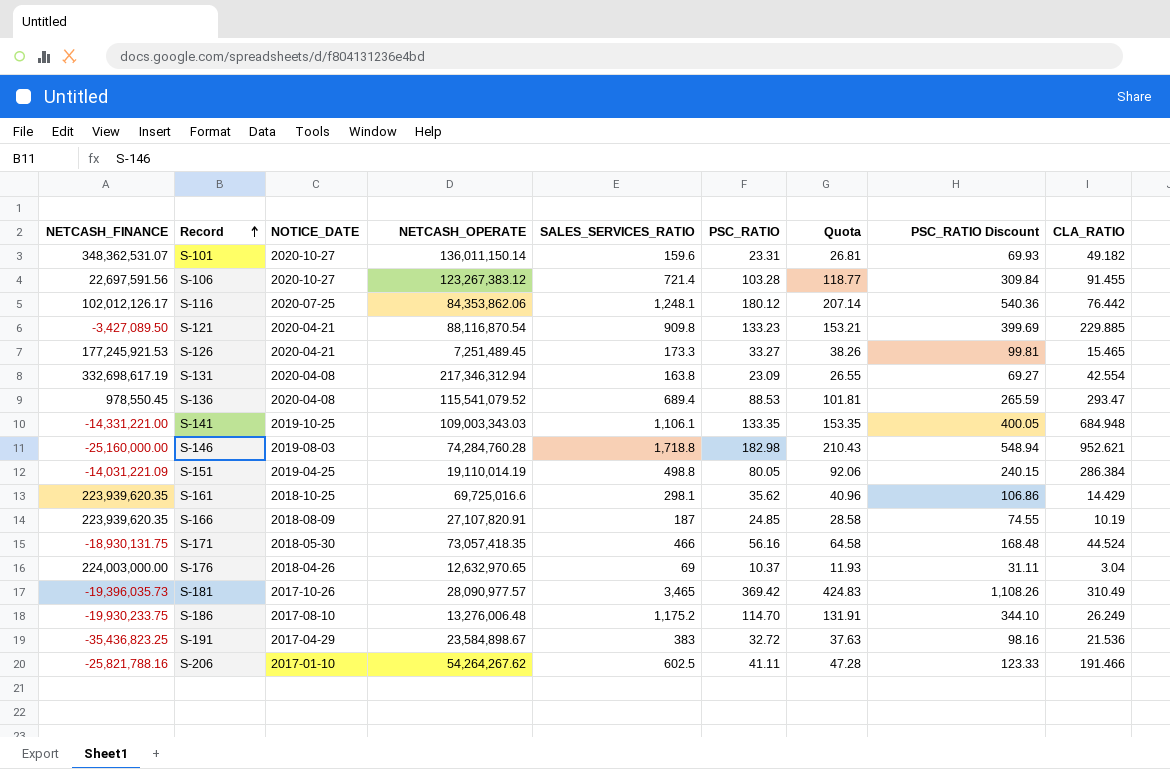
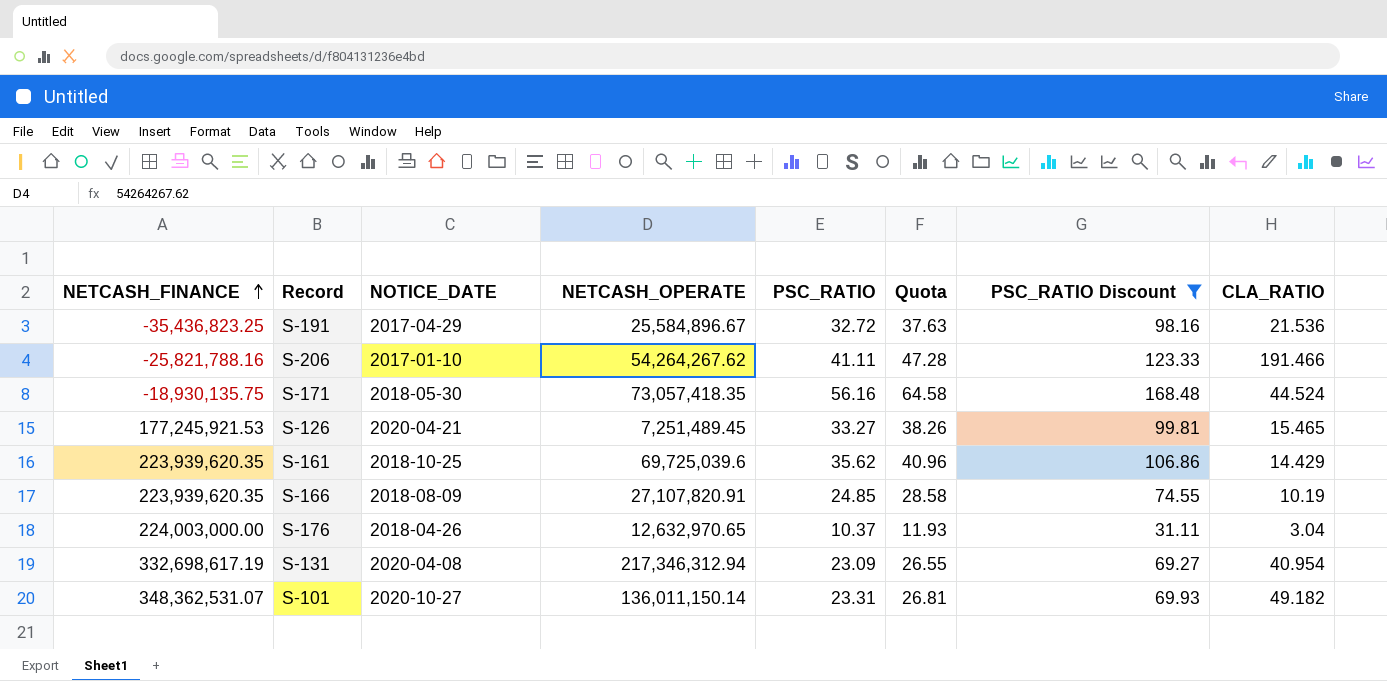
filter: none -> PSC_RATIO Discount <= 168.48
row order: Record ascending -> NETCASH_FINANCE ascending
column SALES_SERVICES_RATIO | position: 5 -> none
S-191 | NETCASH_OPERATE: 23,584,898.67 -> 25,584,896.67
S-171 | NETCASH_FINANCE: -18,930,131.75 -> -18,930,135.75
S-161 | NETCASH_OPERATE: 69,725,016.6 -> 69,725,039.6
S-131 | CLA_RATIO: 42.554 -> 40.954

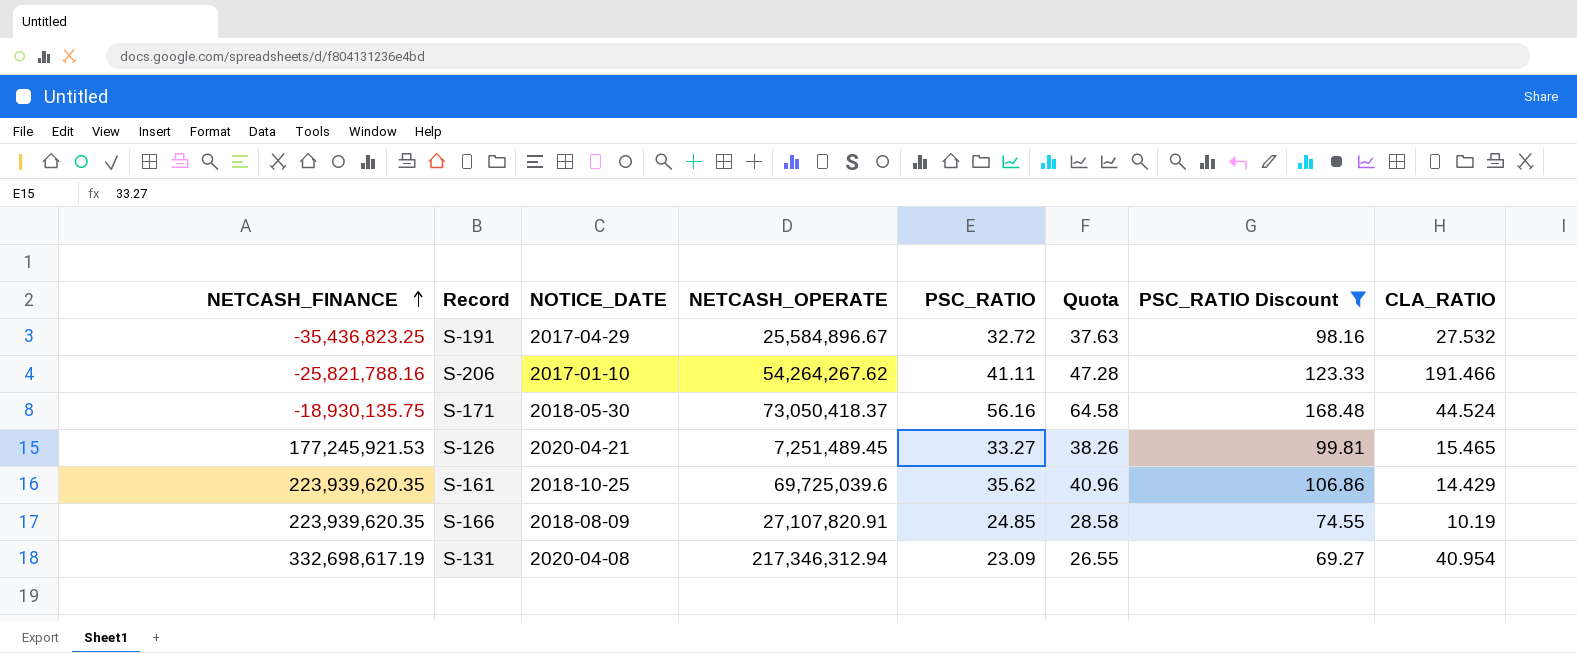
row S-176: 224,003,000.00 | 2018-04-26 | 12,632,970.65 | 10.37 | 11.93 | 31.11 | 3.04 -> none
row S-101: 348,362,531.07 | 2020-10-27 | 136,011,150.14 | 23.31 | 26.81 | 69.93 | 49.182 -> none
S-191 | CLA_RATIO: 21.536 -> 27.532
S-171 | NETCASH_OPERATE: 73,057,418.35 -> 73,050,418.37

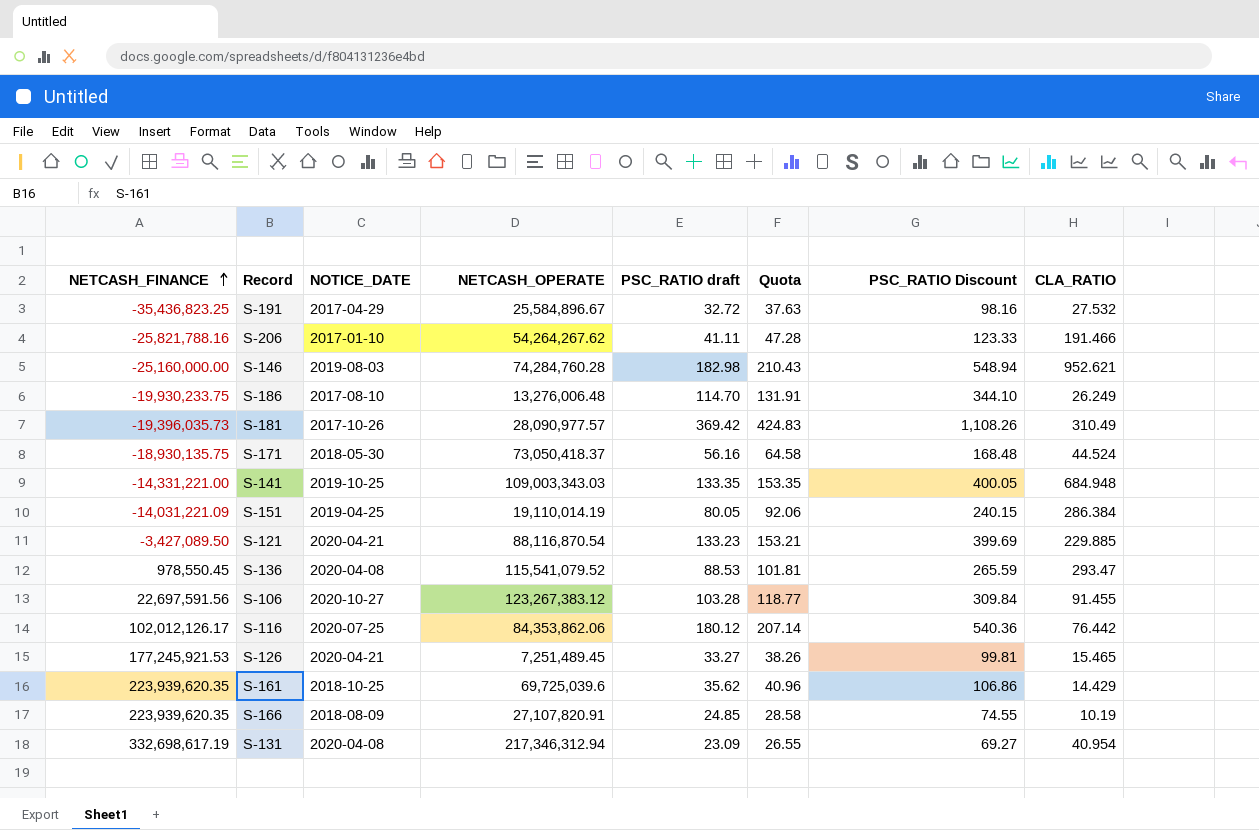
filter: PSC_RATIO Discount <= 168.48 -> none
column name: PSC_RATIO -> PSC_RATIO draft

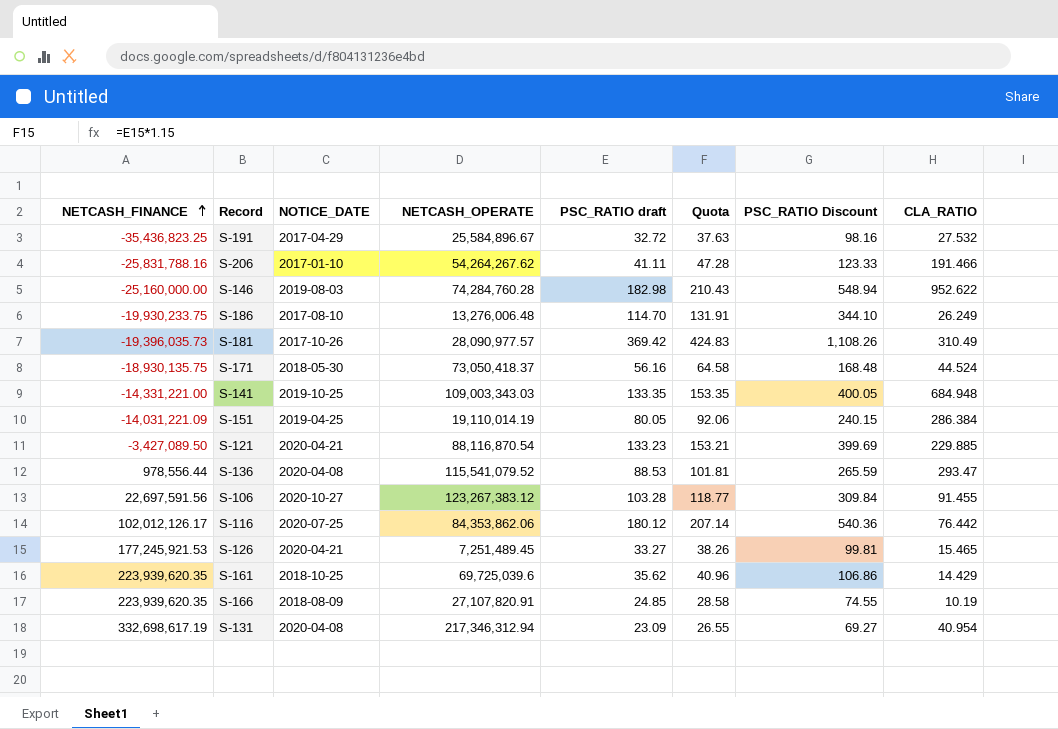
S-206 | NETCASH_FINANCE: -25,821,788.16 -> -25,831,788.16
S-146 | CLA_RATIO: 952.621 -> 952.622
S-136 | NETCASH_FINANCE: 978,550.45 -> 978,556.44

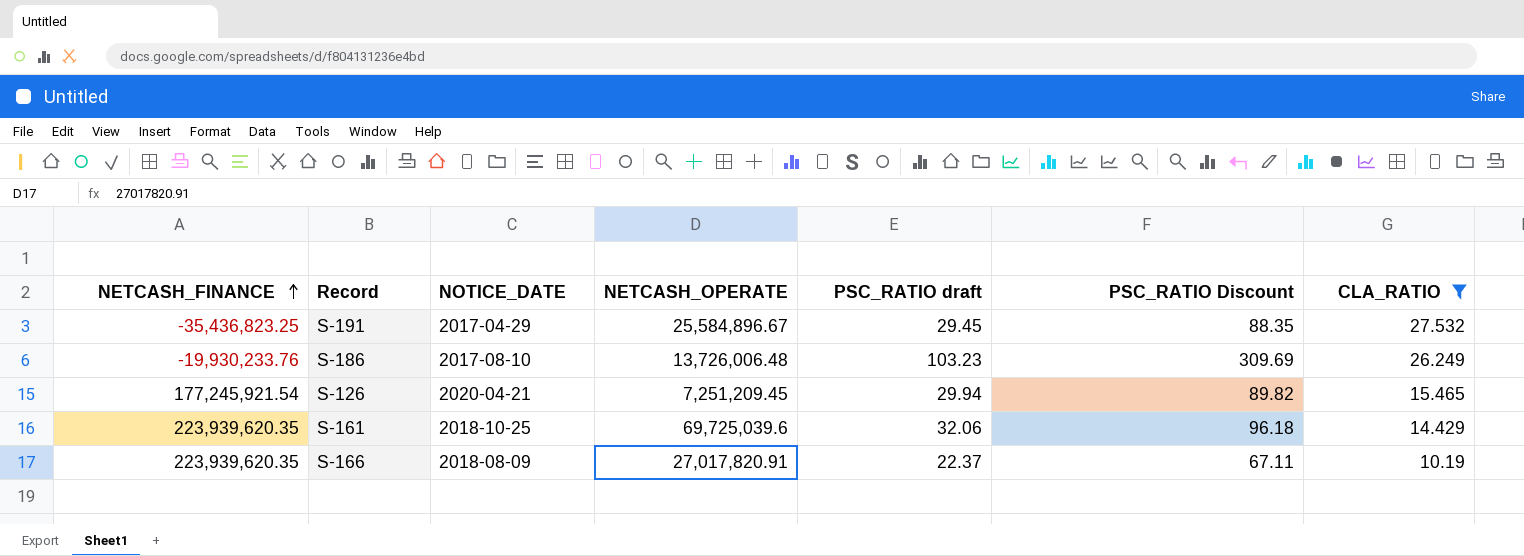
filter: none -> CLA_RATIO <= 27.532
column Quota | formula: [PSC_RATIO draft] * 1.15 -> none
S-191 | PSC_RATIO draft: 32.72 -> 29.45
S-191 | PSC_RATIO Discount: 98.16 -> 88.35
S-186 | NETCASH_FINANCE: -19,930,233.75 -> -19,930,233.76
S-186 | NETCASH_OPERATE: 13,276,006.48 -> 13,726,006.48
S-186 | PSC_RATIO draft: 114.70 -> 103.23
S-186 | PSC_RATIO Discount: 344.10 -> 309.69
S-126 | NETCASH_FINANCE: 177,245,921.53 -> 177,245,921.54
S-126 | NETCASH_OPERATE: 7,251,489.45 -> 7,251,209.45
S-126 | PSC_RATIO draft: 33.27 -> 29.94
S-126 | PSC_RATIO Discount: 99.81 -> 89.82
S-161 | PSC_RATIO draft: 35.62 -> 32.06
S-161 | PSC_RATIO Discount: 106.86 -> 96.18
S-166 | NETCASH_OPERATE: 27,107,820.91 -> 27,017,820.91
S-166 | PSC_RATIO draft: 24.85 -> 22.37
S-166 | PSC_RATIO Discount: 74.55 -> 67.11

